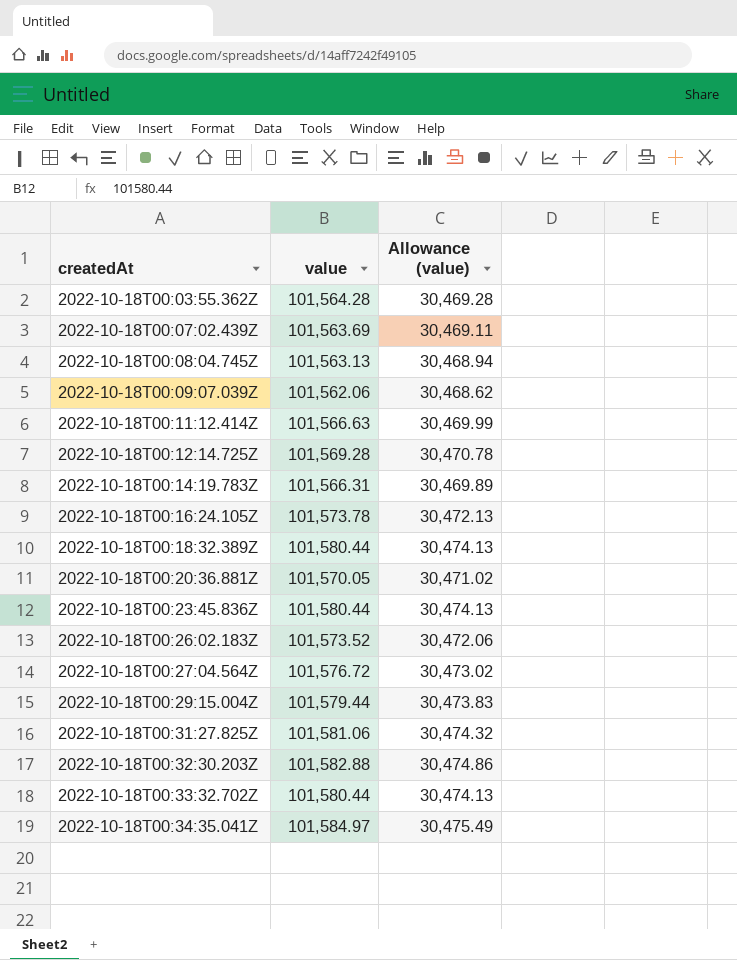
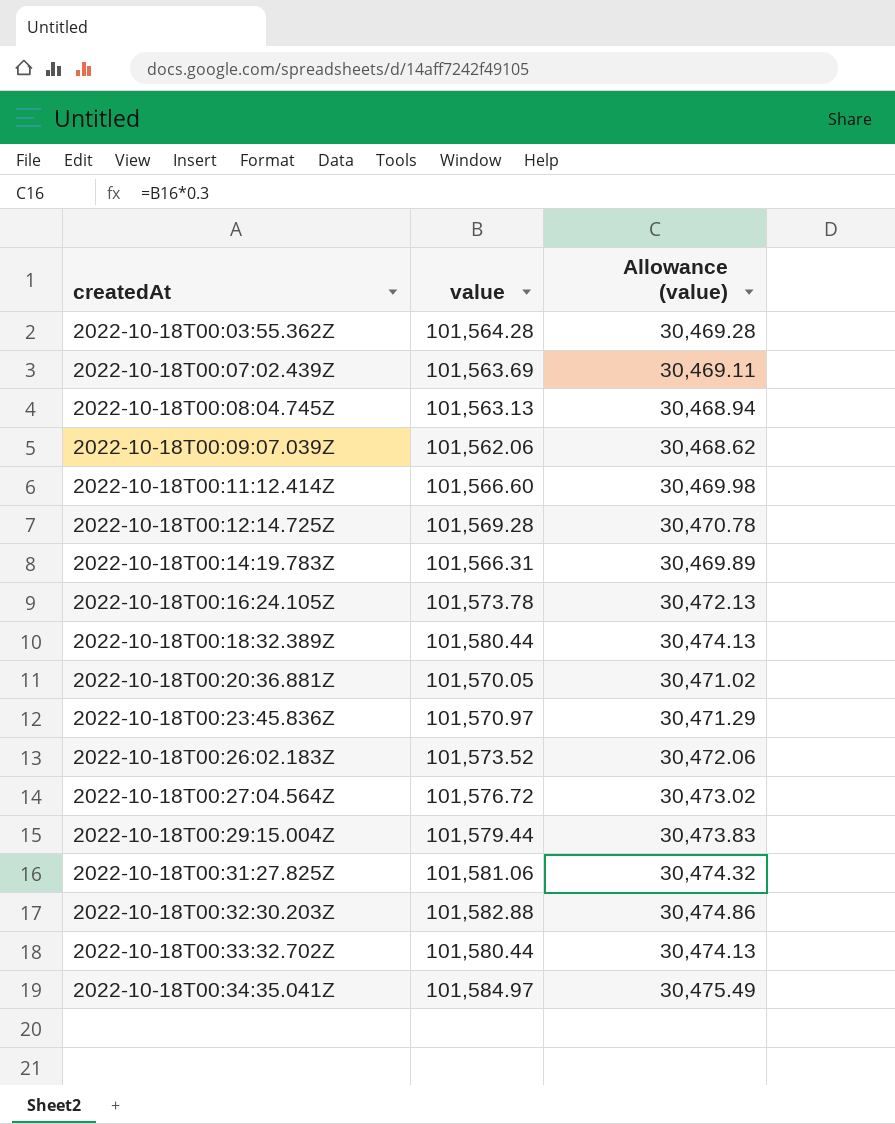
2022-10-18T00:11:12.414Z | value: 101,566.63 -> 101,566.60
2022-10-18T00:11:12.414Z | Allowance (value): 30,469.99 -> 30,469.98
2022-10-18T00:23:45.836Z | value: 101,580.44 -> 101,570.97
2022-10-18T00:23:45.836Z | Allowance (value): 30,474.13 -> 30,471.29

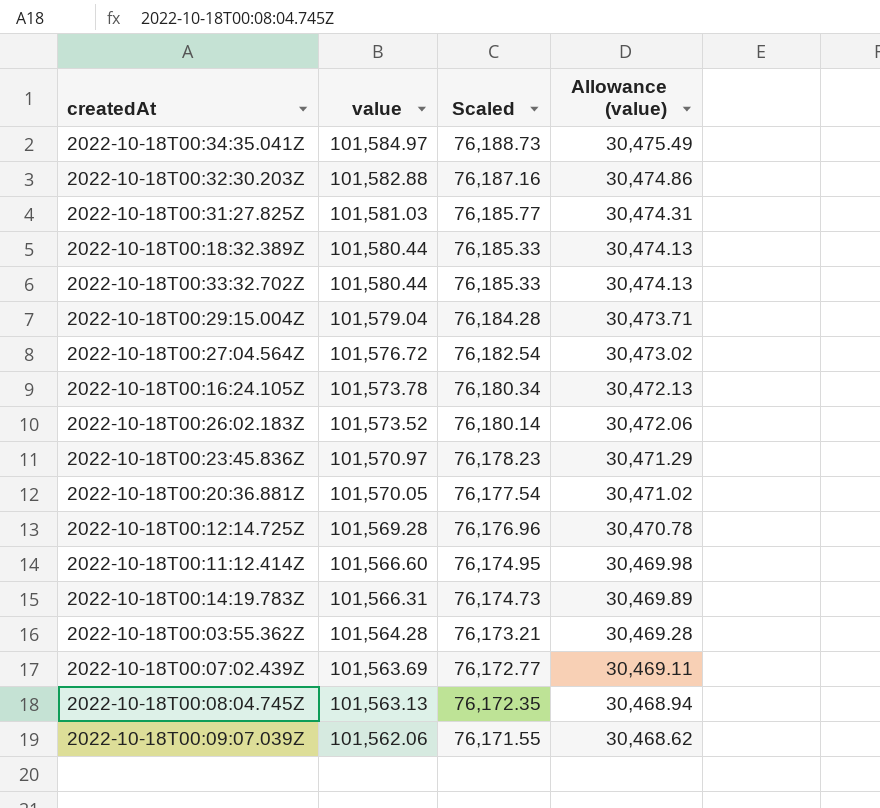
row order: createdAt ascending -> value descending
column Scaled | formula: none -> [value] * 0.75
2022-10-18T00:31:27.825Z | value: 101,581.06 -> 101,581.03
2022-10-18T00:31:27.825Z | Allowance (value): 30,474.32 -> 30,474.31
2022-10-18T00:29:15.004Z | value: 101,579.44 -> 101,579.04
2022-10-18T00:29:15.004Z | Allowance (value): 30,473.83 -> 30,473.71

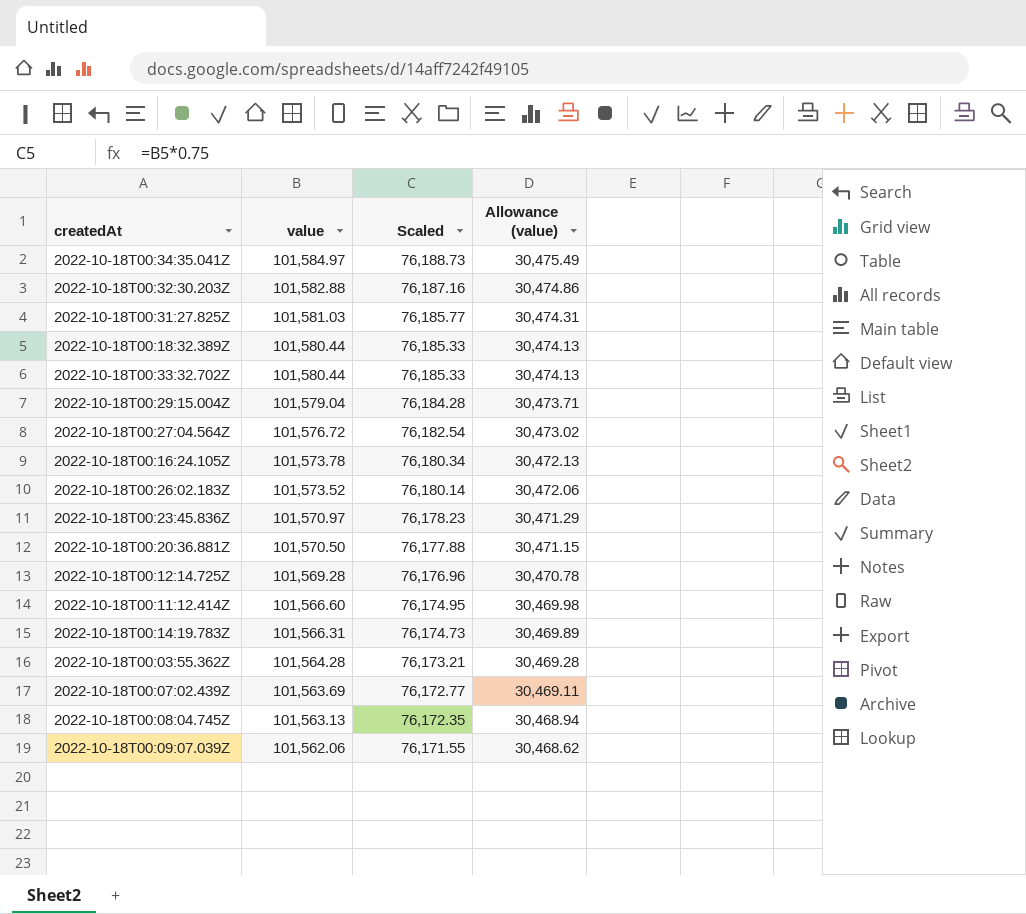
2022-10-18T00:20:36.881Z | value: 101,570.05 -> 101,570.50
2022-10-18T00:20:36.881Z | Scaled: 76,177.54 -> 76,177.88
2022-10-18T00:20:36.881Z | Allowance (value): 30,471.02 -> 30,471.15

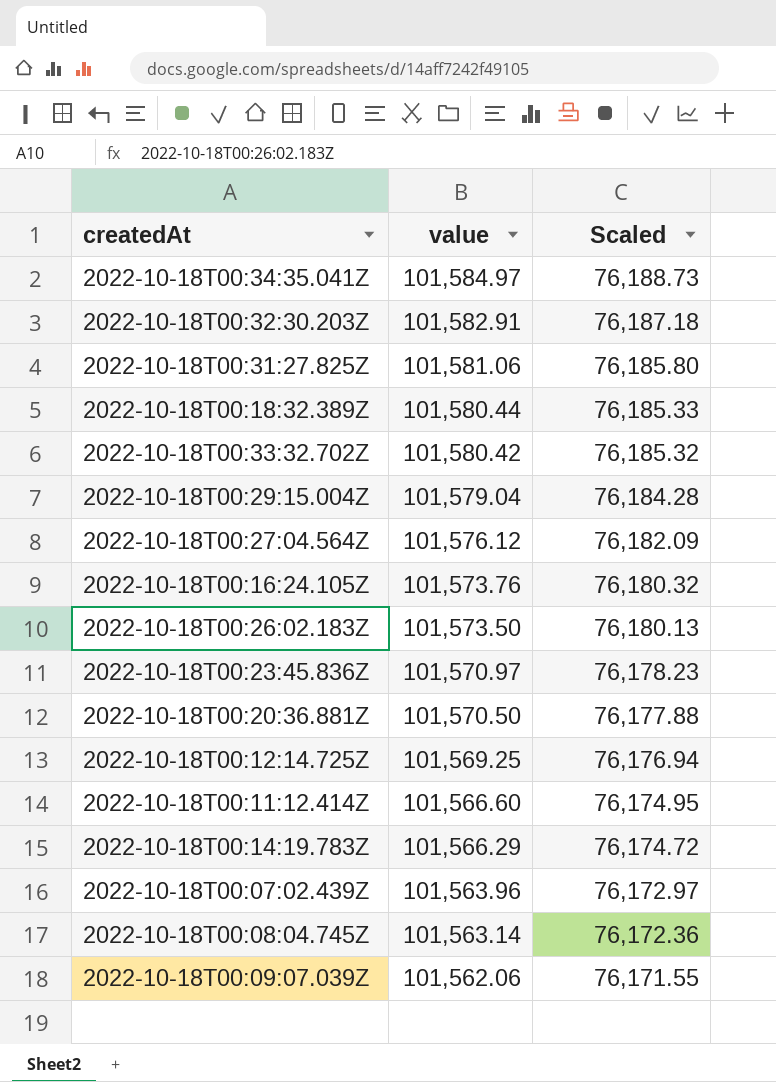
column Allowance (value) | formula: [value] * 0.3 -> none
row 2022-10-18T00:03:55.362Z: 101,564.28 | 76,173.21 | 30,469.28 -> none
2022-10-18T00:32:30.203Z | value: 101,582.88 -> 101,582.91
2022-10-18T00:32:30.203Z | Scaled: 76,187.16 -> 76,187.18
2022-10-18T00:31:27.825Z | value: 101,581.03 -> 101,581.06
2022-10-18T00:31:27.825Z | Scaled: 76,185.77 -> 76,185.80
2022-10-18T00:33:32.702Z | value: 101,580.44 -> 101,580.42
2022-10-18T00:33:32.702Z | Scaled: 76,185.33 -> 76,185.32
2022-10-18T00:27:04.564Z | value: 101,576.72 -> 101,576.12
2022-10-18T00:27:04.564Z | Scaled: 76,182.54 -> 76,182.09
2022-10-18T00:16:24.105Z | value: 101,573.78 -> 101,573.76
2022-10-18T00:16:24.105Z | Scaled: 76,180.34 -> 76,180.32
2022-10-18T00:26:02.183Z | value: 101,573.52 -> 101,573.50
2022-10-18T00:26:02.183Z | Scaled: 76,180.14 -> 76,180.13
2022-10-18T00:12:14.725Z | value: 101,569.28 -> 101,569.25
2022-10-18T00:12:14.725Z | Scaled: 76,176.96 -> 76,176.94
2022-10-18T00:14:19.783Z | value: 101,566.31 -> 101,566.29
2022-10-18T00:14:19.783Z | Scaled: 76,174.73 -> 76,174.72
2022-10-18T00:07:02.439Z | value: 101,563.69 -> 101,563.96
2022-10-18T00:07:02.439Z | Scaled: 76,172.77 -> 76,172.97
2022-10-18T00:08:04.745Z | value: 101,563.13 -> 101,563.14
2022-10-18T00:08:04.745Z | Scaled: 76,172.35 -> 76,172.36

